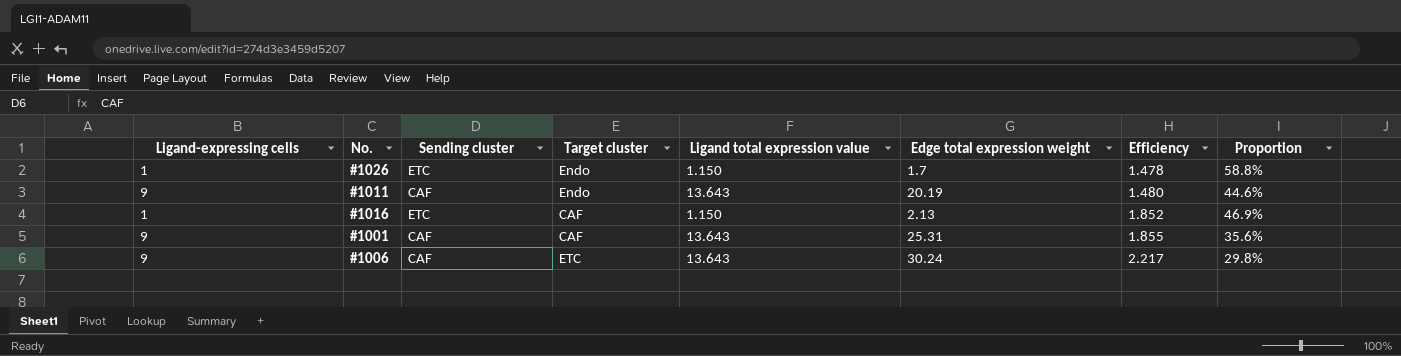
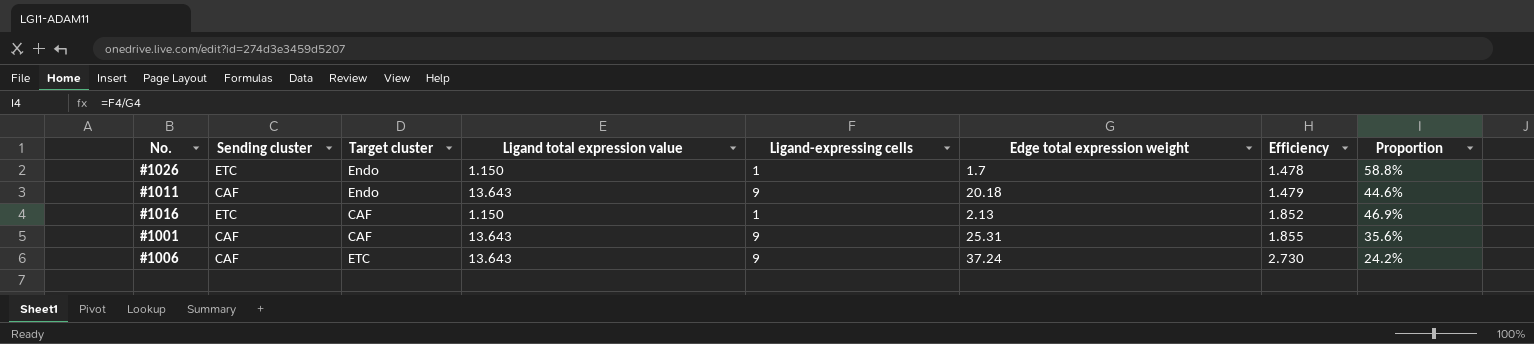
column Ligand-expressing cells | position: 1 -> 5
#1011 | Edge total expression weight: 20.19 -> 20.18
#1011 | Efficiency: 1.480 -> 1.479
#1006 | Edge total expression weight: 30.24 -> 37.24
#1006 | Efficiency: 2.217 -> 2.730
#1006 | Proportion: 29.8% -> 24.2%

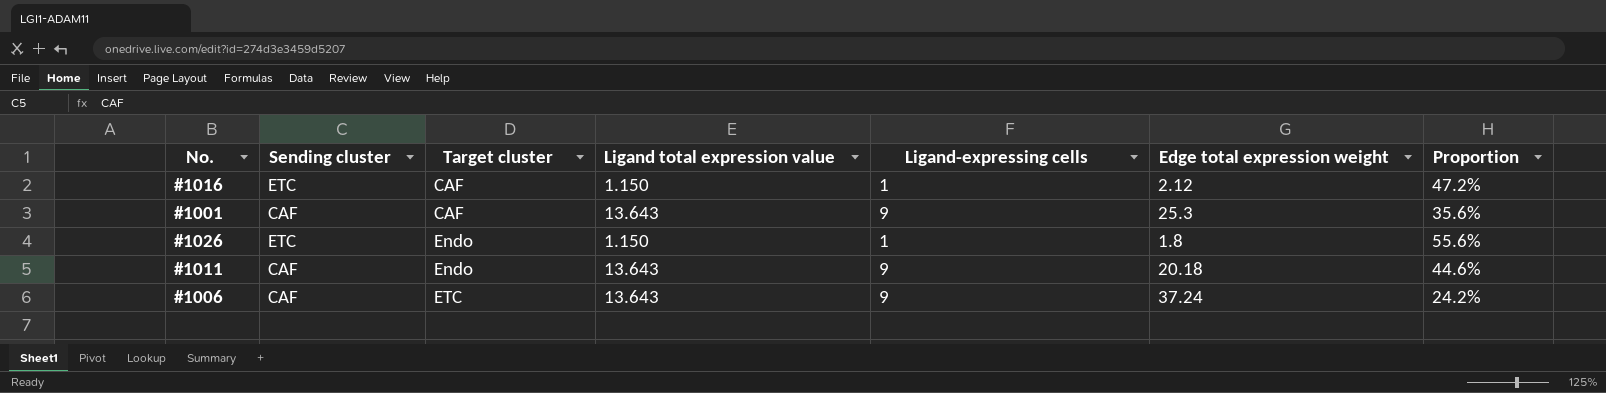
row order: Efficiency ascending -> Target cluster ascending
column Efficiency | formula: [Edge total expression weight] / [Ligand total expression value] -> none
#1016 | Edge total expression weight: 2.13 -> 2.12
#1016 | Proportion: 46.9% -> 47.2%
#1001 | Edge total expression weight: 25.31 -> 25.3
#1026 | Edge total expression weight: 1.7 -> 1.8
#1026 | Proportion: 58.8% -> 55.6%

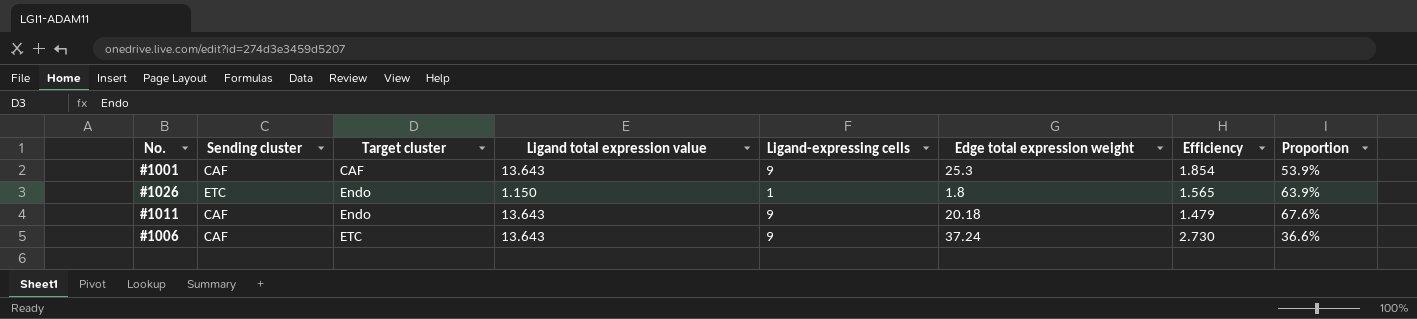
column Efficiency | formula: none -> [Edge total expression weight] / [Ligand total expression value]
column Proportion | formula: [Ligand-expressing cells] / [Edge total expression weight] -> [Ligand total expression value] / [Edge total expression weight]
row #1016: ETC | CAF | 1.150 | 1 | 2.12 | 47.2% -> none

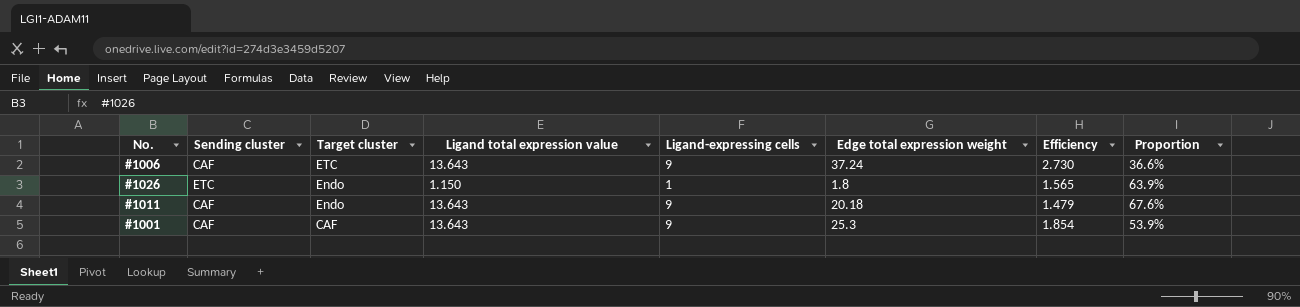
row order: Target cluster ascending -> Target cluster descending

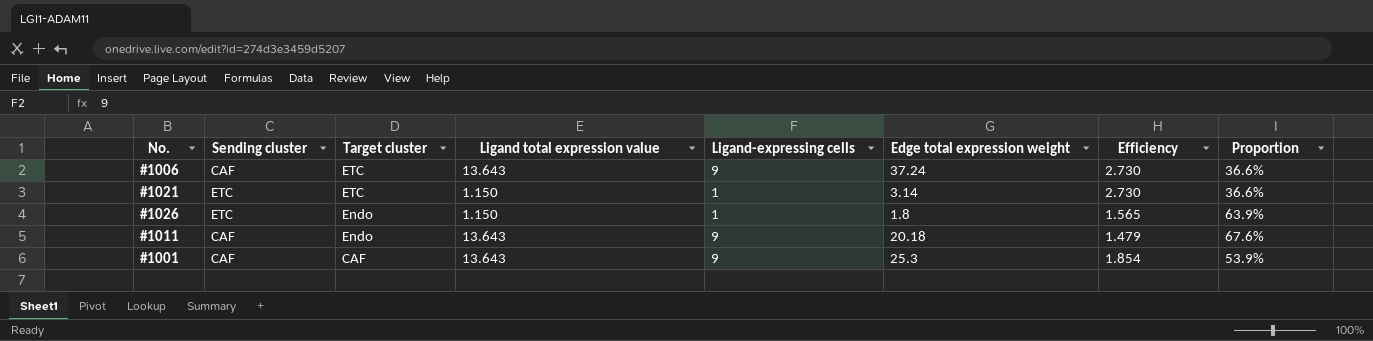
row #1021: none -> ETC | ETC | 1.150 | 1 | 3.14 | 2.730 | 36.6%

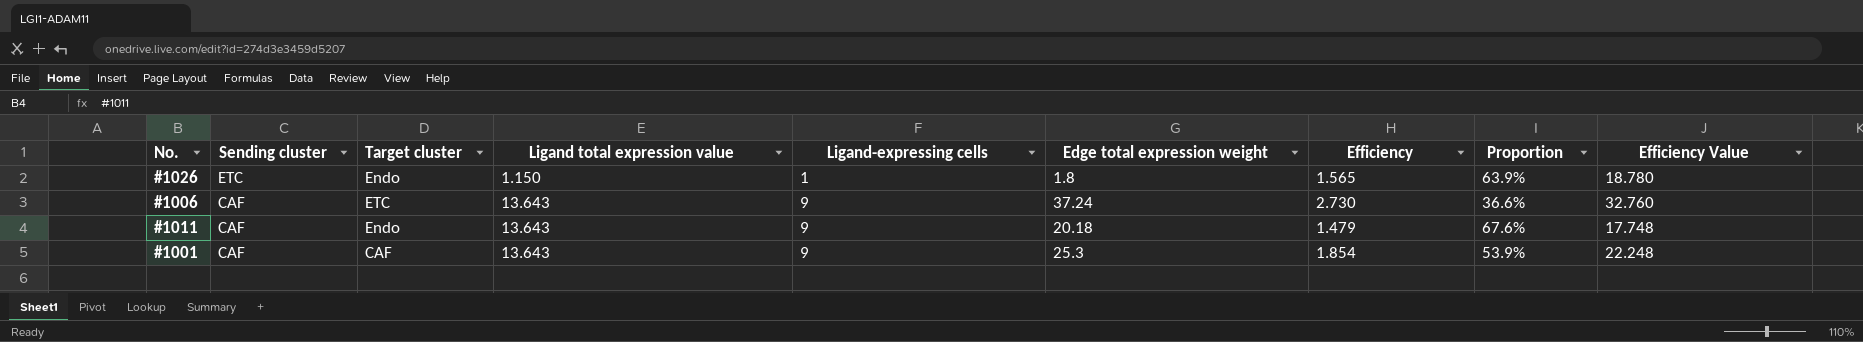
row order: Target cluster descending -> Sending cluster descending
column Efficiency Value | formula: none -> [Efficiency] * 12
row #1021: ETC | ETC | 1.150 | 1 | 3.14 | 2.730 | 36.6% -> none

